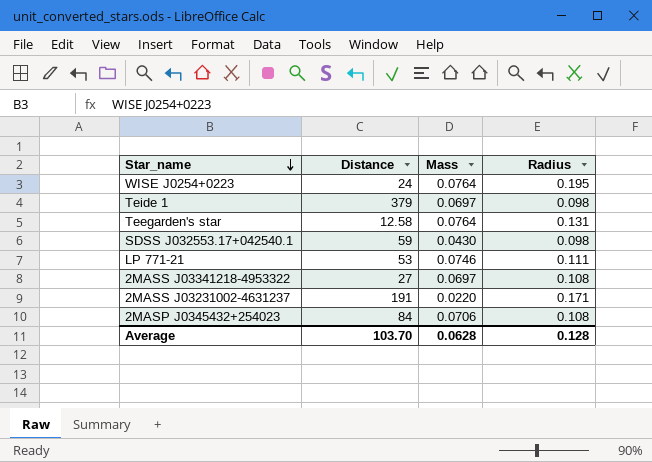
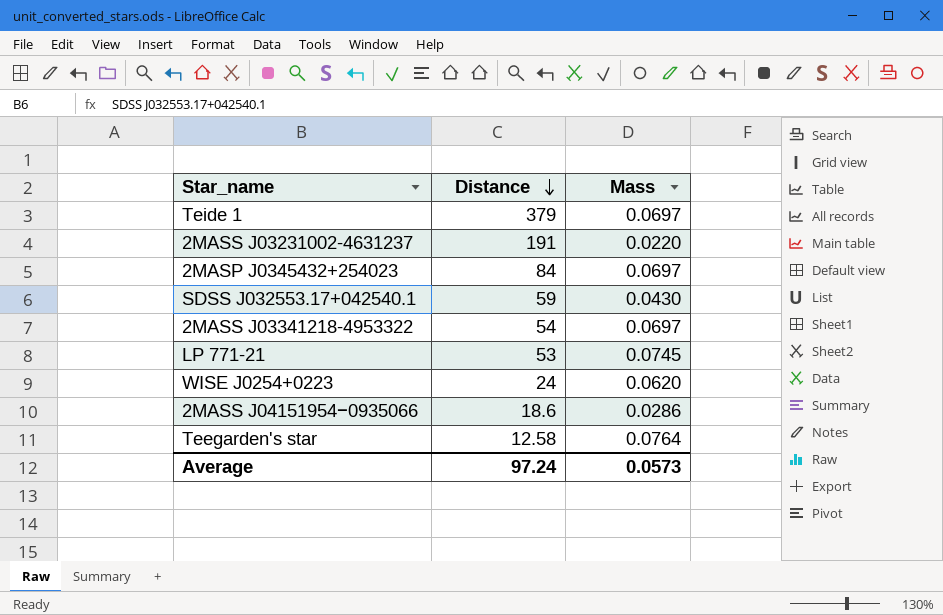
row order: Star_name descending -> Distance descending
column Radius | position: 4 -> none
2MASP J0345432+254023 | Mass: 0.0706 -> 0.0697
2MASS J03341218-4953322 | Distance: 27 -> 54
LP 771-21 | Mass: 0.0746 -> 0.0745
WISE J0254+0223 | Mass: 0.0764 -> 0.0620
row 2MASS J04151954−0935066: none -> 18.6 | 0.0286
Average | Distance: 103.70 -> 97.24
Average | Mass: 0.0628 -> 0.0573

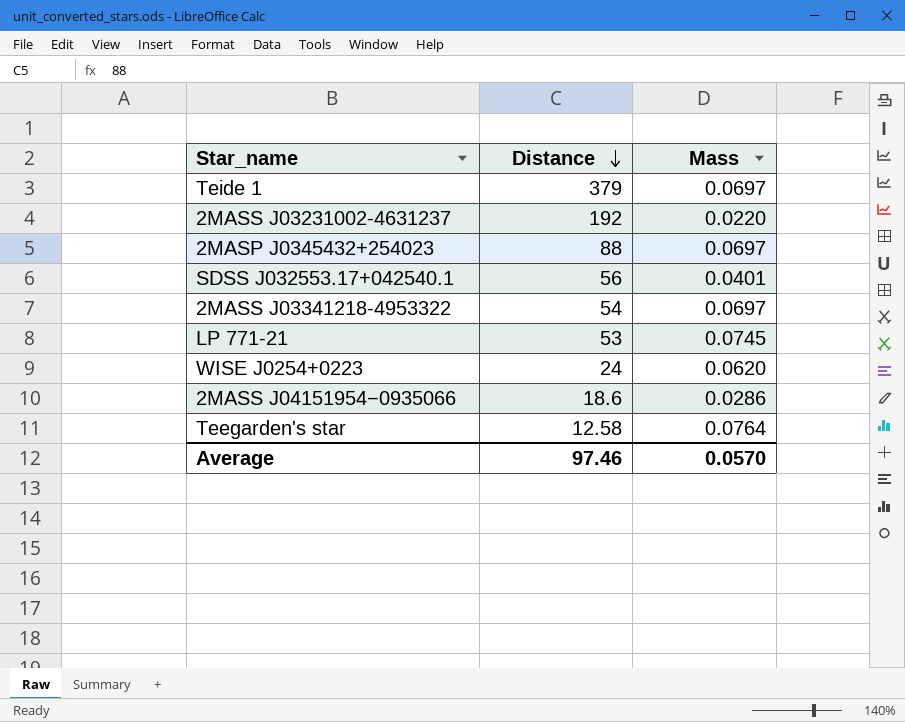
2MASS J03231002-4631237 | Distance: 191 -> 192
2MASP J0345432+254023 | Distance: 84 -> 88
SDSS J032553.17+042540.1 | Distance: 59 -> 56
SDSS J032553.17+042540.1 | Mass: 0.0430 -> 0.0401
Average | Distance: 97.24 -> 97.46
Average | Mass: 0.0573 -> 0.0570

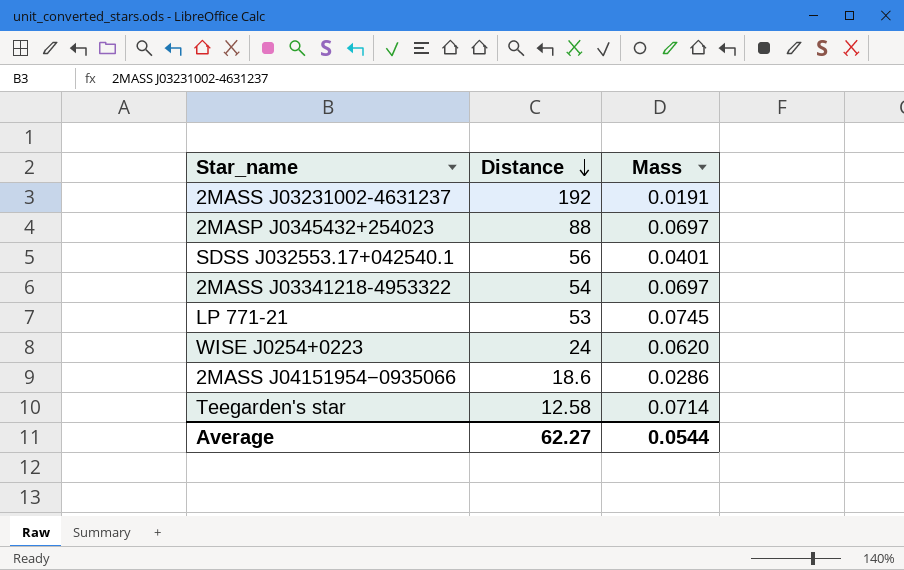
row Teide 1: 379 | 0.0697 -> none
2MASS J03231002-4631237 | Mass: 0.0220 -> 0.0191
Teegarden's star | Mass: 0.0764 -> 0.0714
Average | Distance: 97.46 -> 62.27
Average | Mass: 0.0570 -> 0.0544

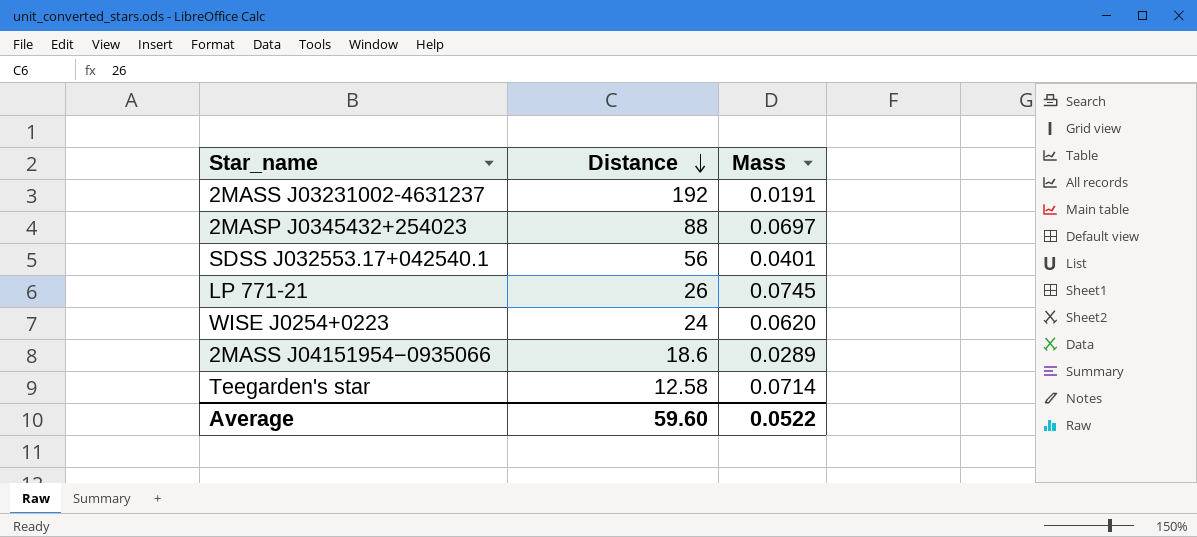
row 2MASS J03341218-4953322: 54 | 0.0697 -> none
LP 771-21 | Distance: 53 -> 26
2MASS J04151954−0935066 | Mass: 0.0286 -> 0.0289
Average | Distance: 62.27 -> 59.60
Average | Mass: 0.0544 -> 0.0522

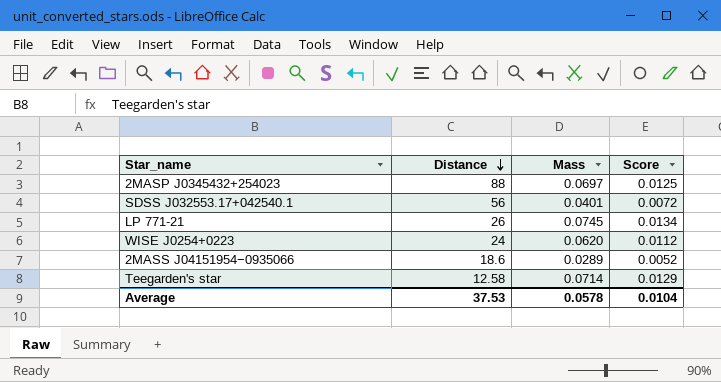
column Score | formula: none -> [Mass] * 0.18
row 2MASS J03231002-4631237: 192 | 0.0191 -> none
Average | Distance: 59.60 -> 37.53
Average | Mass: 0.0522 -> 0.0578

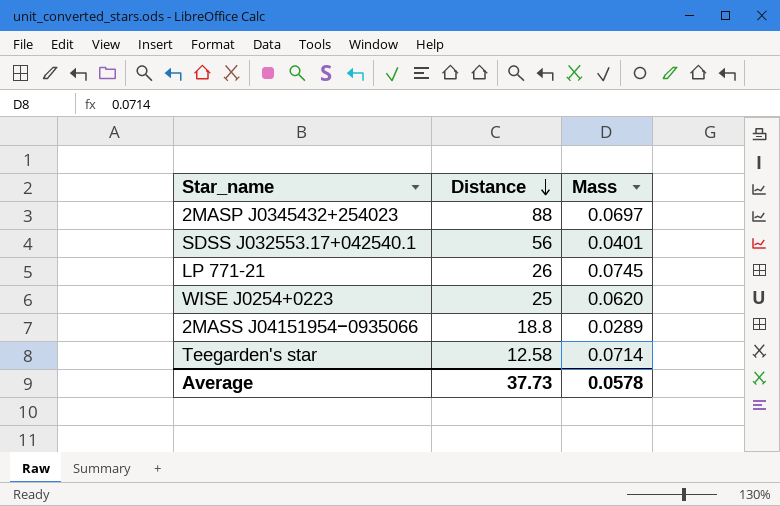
column Score | formula: [Mass] * 0.18 -> none
WISE J0254+0223 | Distance: 24 -> 25
2MASS J04151954−0935066 | Distance: 18.6 -> 18.8
Average | Distance: 37.53 -> 37.73

